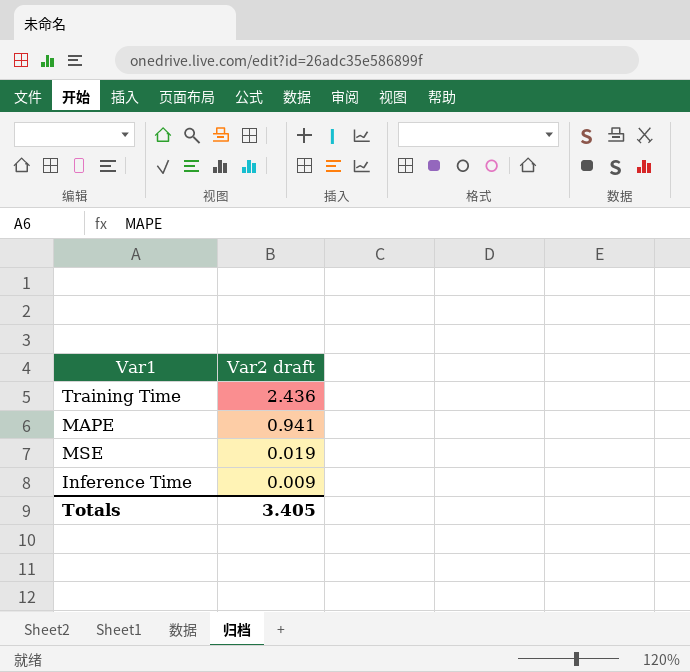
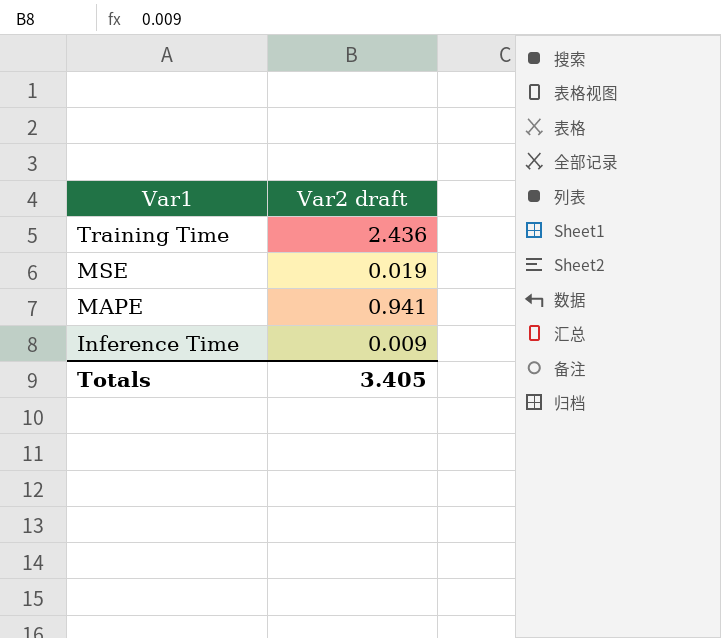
row order: Var2 draft descending -> Var1 descending

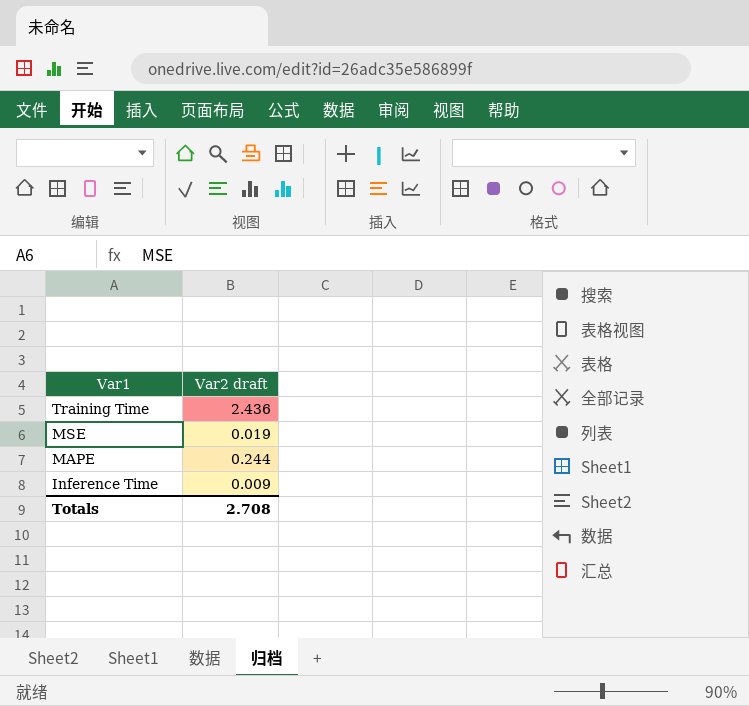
MAPE | Var2 draft: 0.941 -> 0.244
Totals | Var2 draft: 3.405 -> 2.708

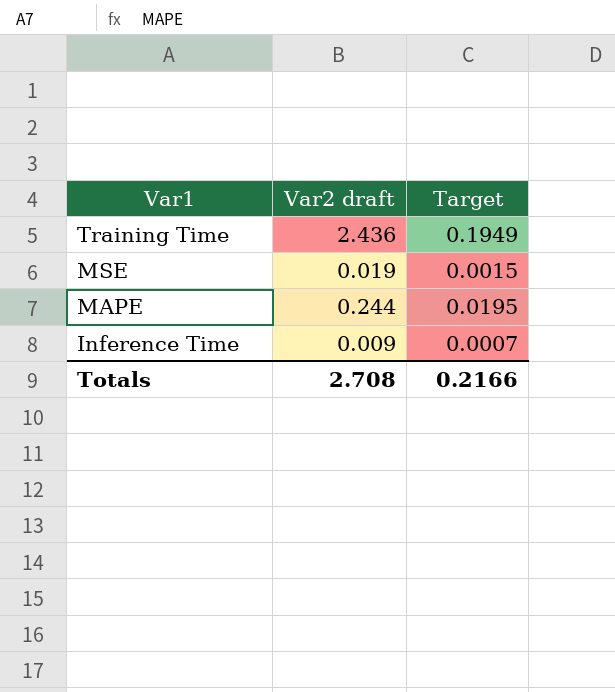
column Target | formula: none -> [Var2 draft] * 0.08

